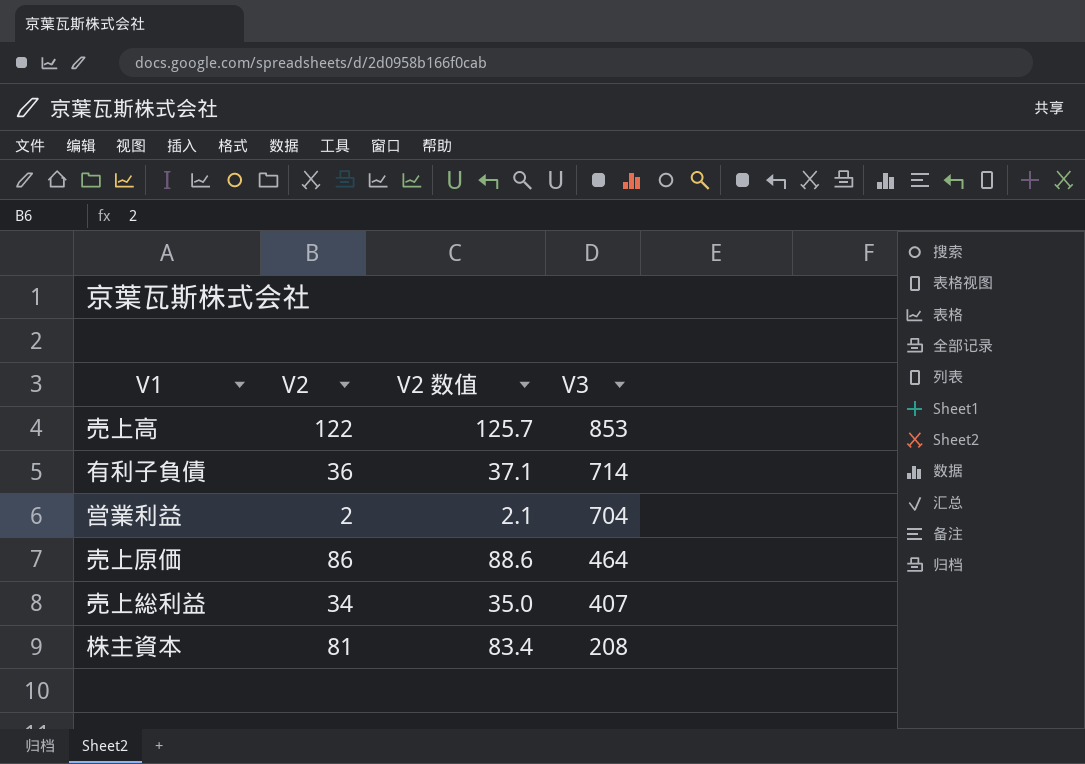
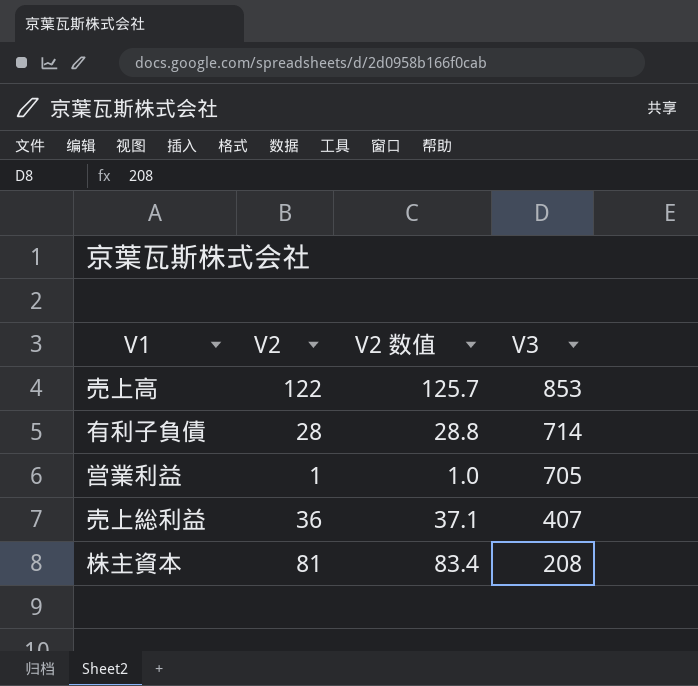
row 売上原価: 86 | 88.6 | 464 -> none
有利子負債 | V2: 36 -> 28
有利子負債 | V2 数值: 37.1 -> 28.8
営業利益 | V2: 2 -> 1
営業利益 | V2 数值: 2.1 -> 1.0
営業利益 | V3: 704 -> 705
売上総利益 | V2: 34 -> 36
売上総利益 | V2 数值: 35.0 -> 37.1

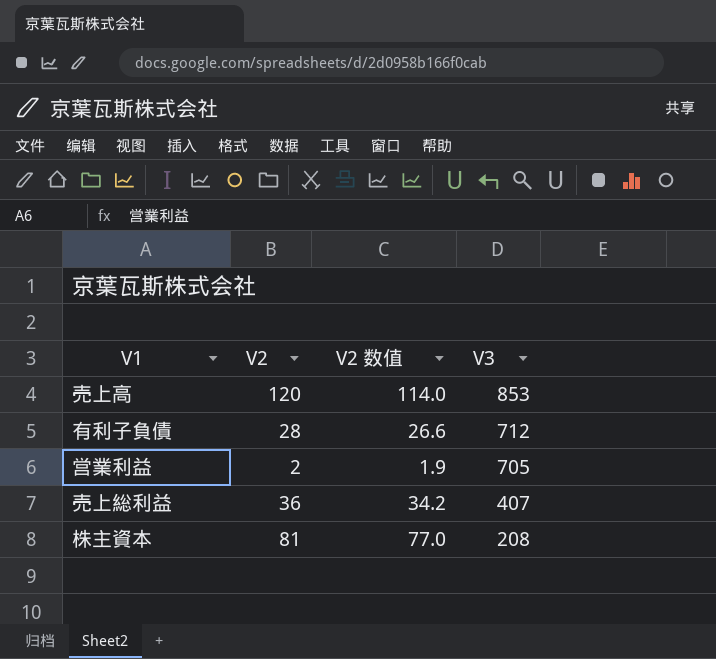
column V2 数值 | formula: [V2] * 1.03 -> [V2] * 0.95
売上高 | V2: 122 -> 120
有利子負債 | V3: 714 -> 712
営業利益 | V2: 1 -> 2

